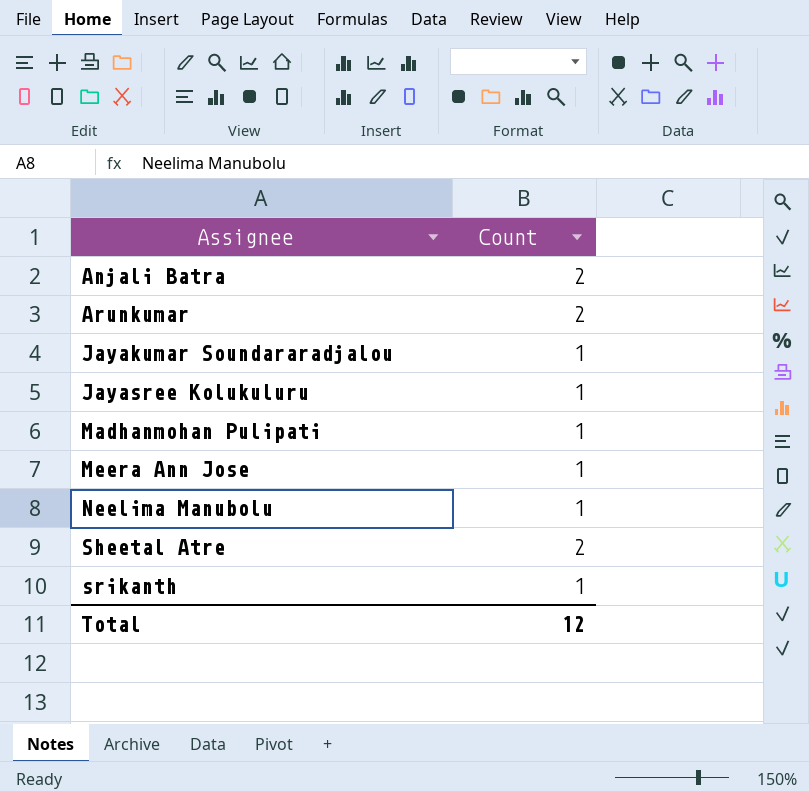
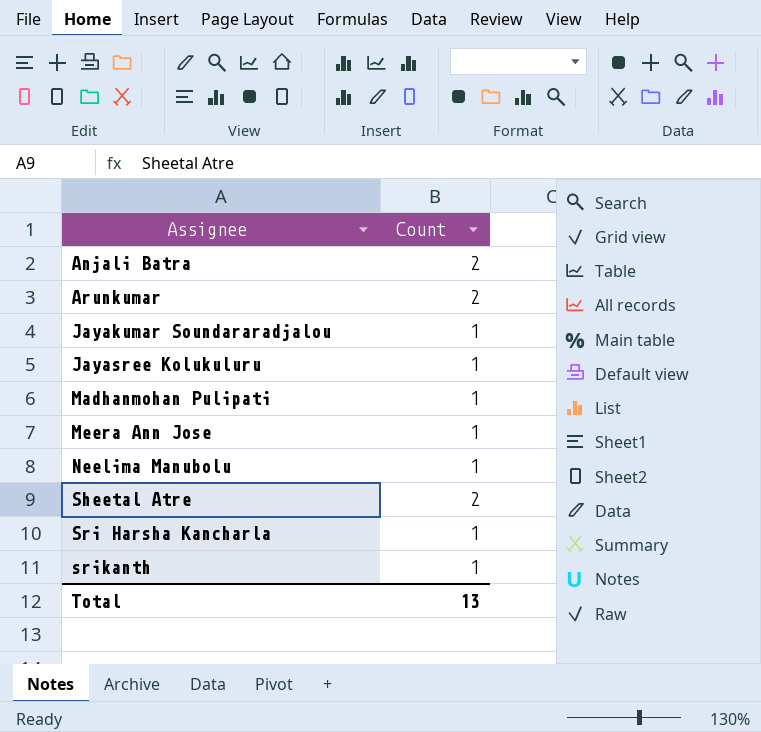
row Sri Harsha Kancharla: none -> 1
Total | Count: 12 -> 13

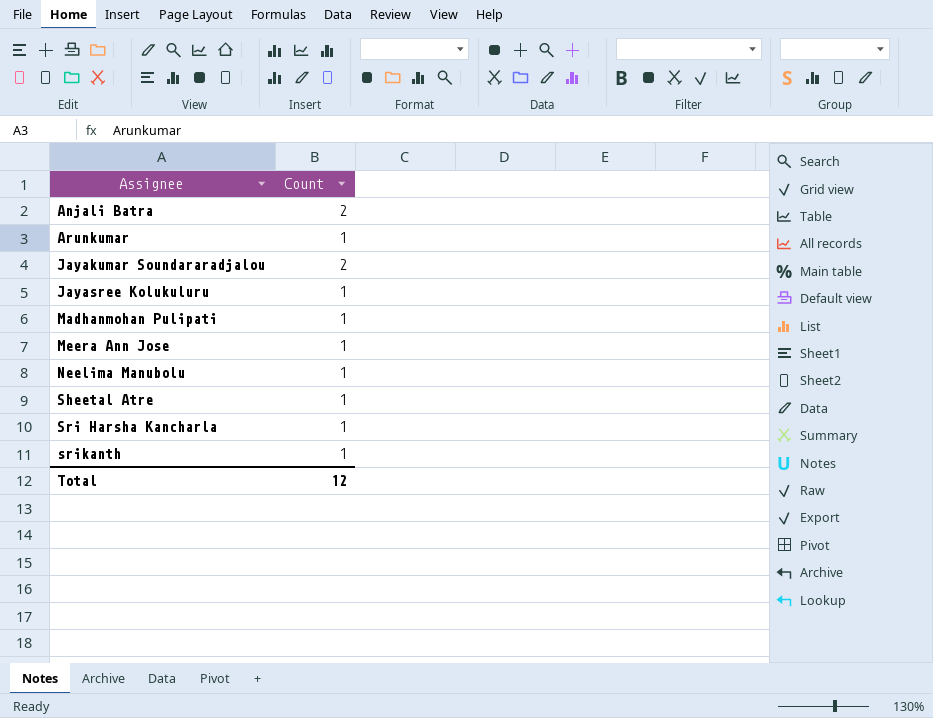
Arunkumar | Count: 2 -> 1
Jayakumar Soundararadjalou | Count: 1 -> 2
Sheetal Atre | Count: 2 -> 1
Total | Count: 13 -> 12

